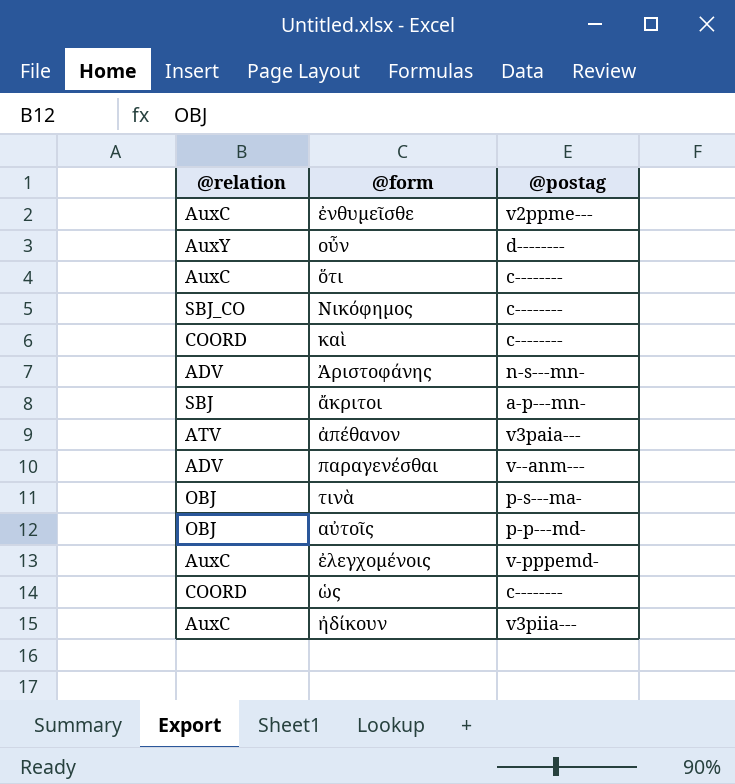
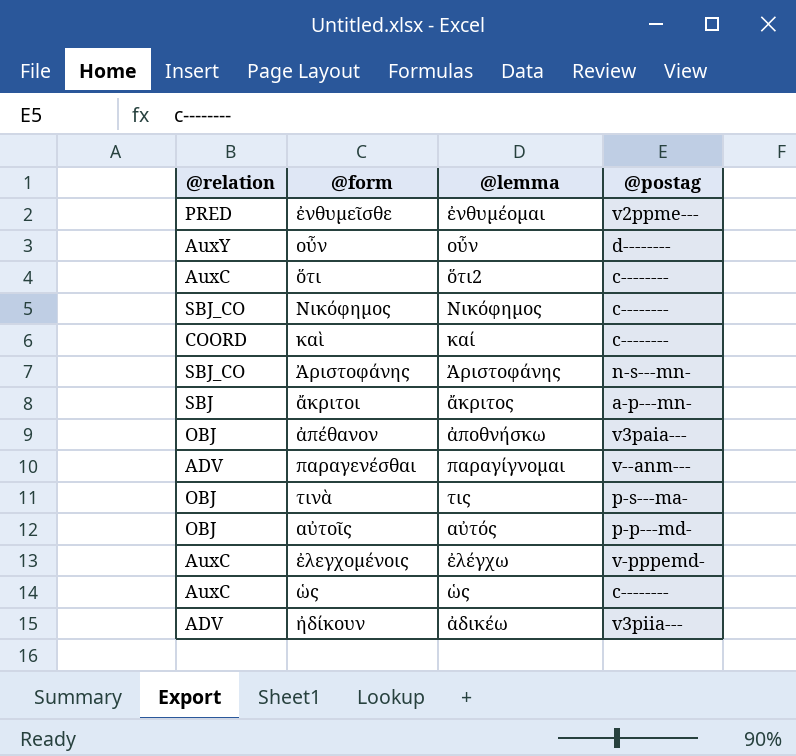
column @lemma | position: none -> 3
ἐνθυμεῖσθε | @relation: AuxC -> PRED
Ἀριστοφάνης | @relation: ADV -> SBJ_CO
ἀπέθανον | @relation: ATV -> OBJ
ὡς | @relation: COORD -> AuxC
ἠδίκουν | @relation: AuxC -> ADV

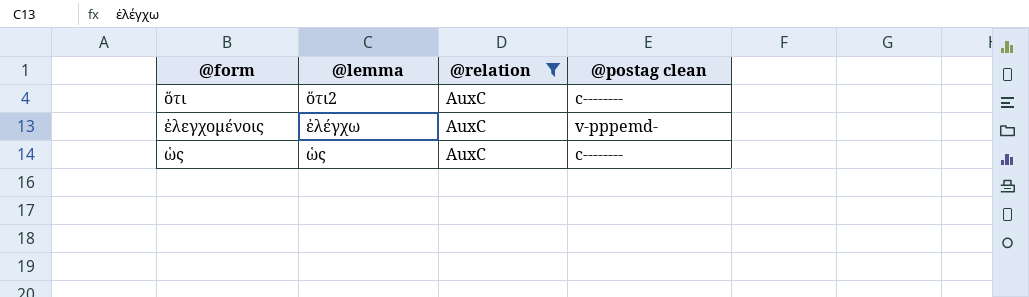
filter: none -> @relation = AuxC
column @relation | position: 1 -> 3
column name: @postag -> @postag clean

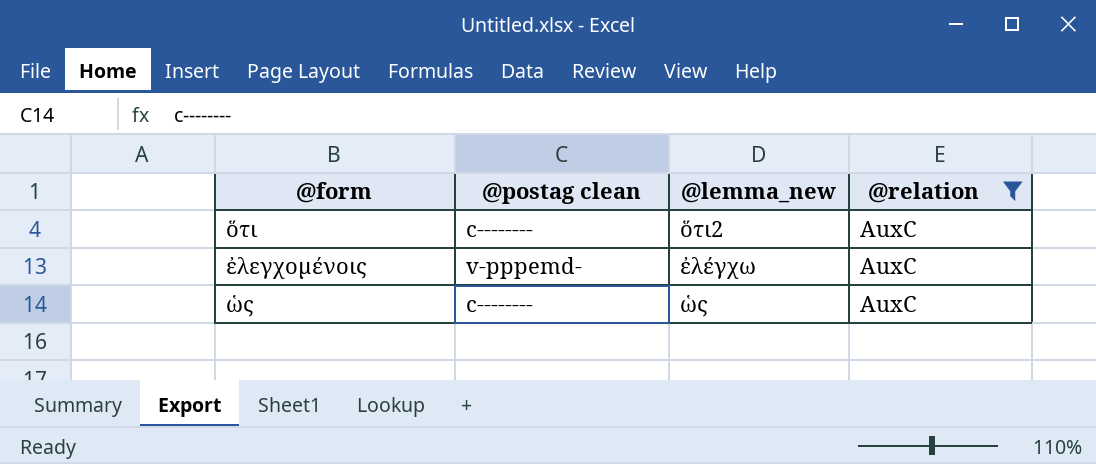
column @postag clean | position: 4 -> 2
column name: @lemma -> @lemma_new

